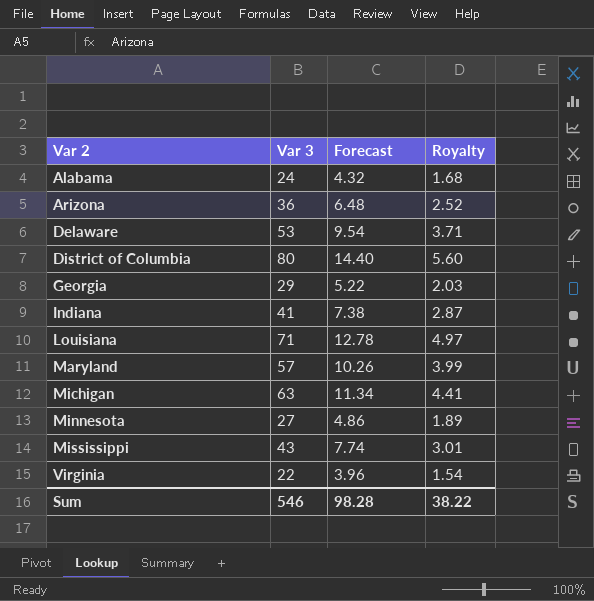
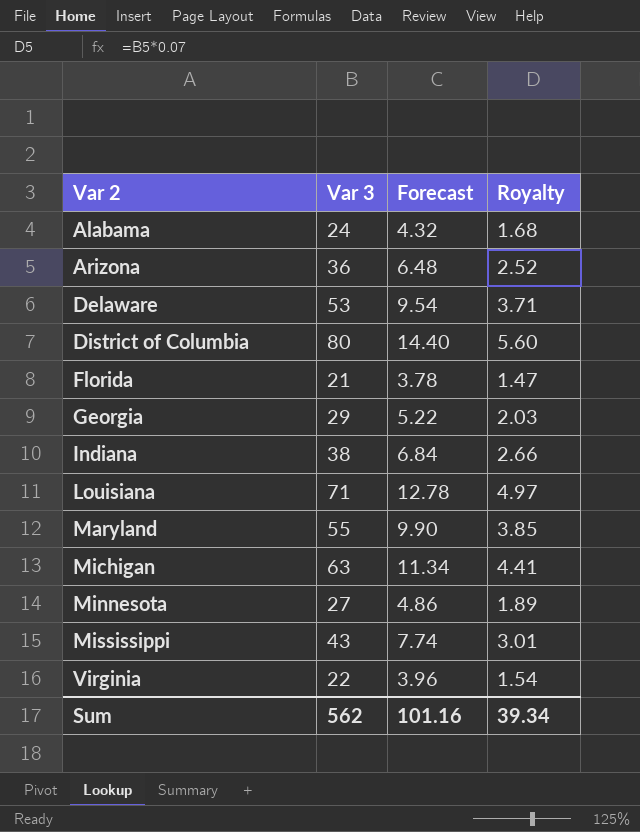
row Florida: none -> 21 | 3.78 | 1.47
Indiana | Var 3: 41 -> 38
Indiana | Forecast: 7.38 -> 6.84
Indiana | Royalty: 2.87 -> 2.66
Maryland | Var 3: 57 -> 55
Maryland | Forecast: 10.26 -> 9.90
Maryland | Royalty: 3.99 -> 3.85
Sum | Var 3: 546 -> 562
Sum | Forecast: 98.28 -> 101.16
Sum | Royalty: 38.22 -> 39.34

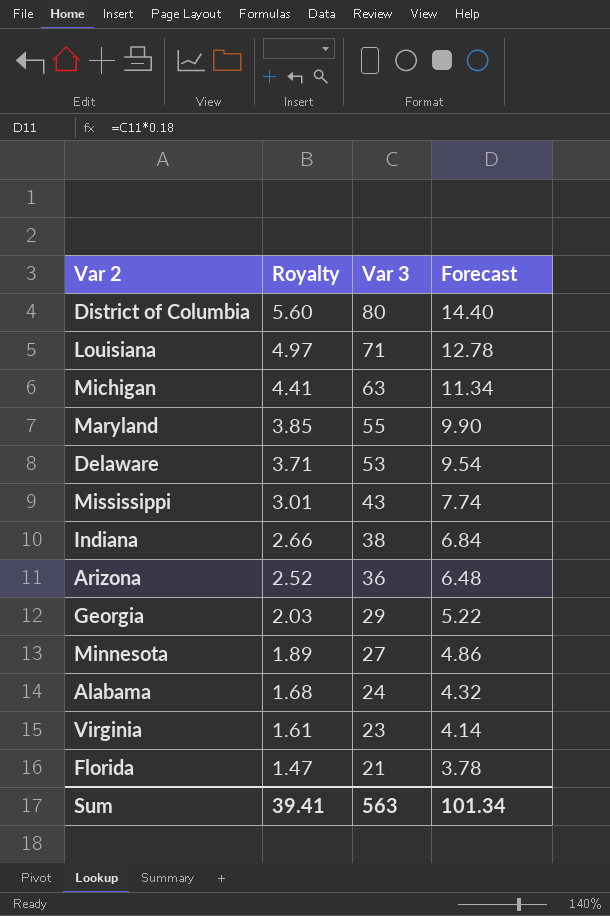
row order: Var 2 ascending -> Royalty descending
column Royalty | position: 4 -> 2
Virginia | Royalty: 1.54 -> 1.61
Virginia | Var 3: 22 -> 23
Virginia | Forecast: 3.96 -> 4.14
Sum | Royalty: 39.34 -> 39.41
Sum | Var 3: 562 -> 563
Sum | Forecast: 101.16 -> 101.34

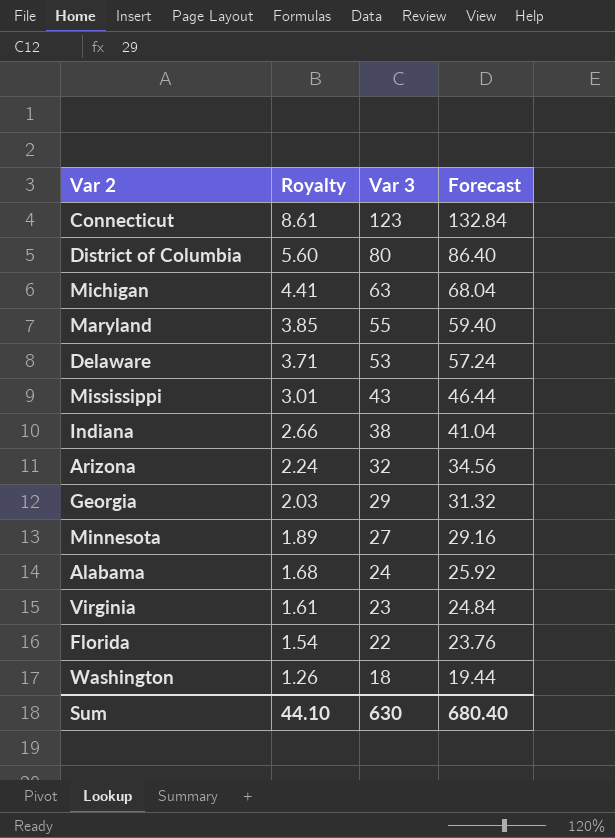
column Forecast | formula: [Var 3] * 0.18 -> [Var 3] * 1.08
row Louisiana: 4.97 | 71 | 12.78 -> none
row Connecticut: none -> 8.61 | 123 | 132.84
Arizona | Royalty: 2.52 -> 2.24
Arizona | Var 3: 36 -> 32
Florida | Royalty: 1.47 -> 1.54
Florida | Var 3: 21 -> 22
row Washington: none -> 1.26 | 18 | 19.44
Sum | Royalty: 39.41 -> 44.10
Sum | Var 3: 563 -> 630
Sum | Forecast: 101.34 -> 680.40

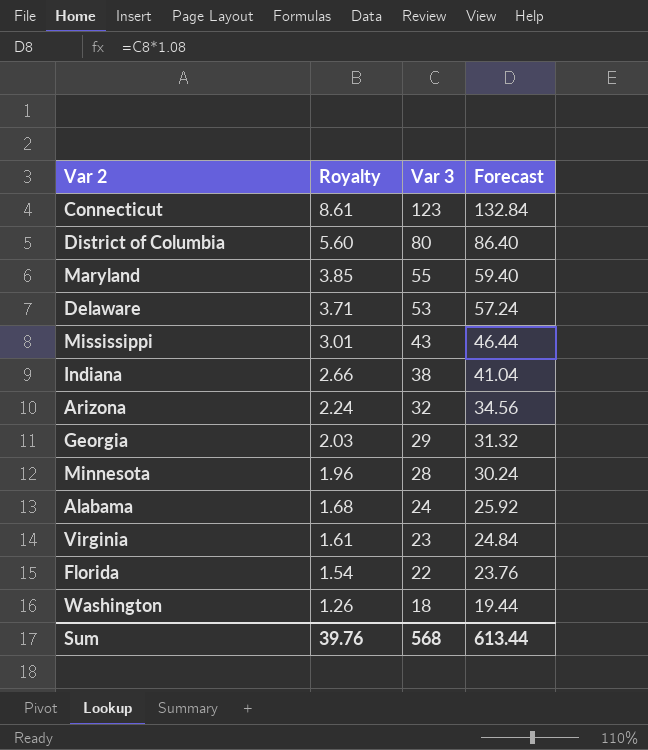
row Michigan: 4.41 | 63 | 68.04 -> none
Minnesota | Royalty: 1.89 -> 1.96
Minnesota | Var 3: 27 -> 28
Minnesota | Forecast: 29.16 -> 30.24
Sum | Royalty: 44.10 -> 39.76
Sum | Var 3: 630 -> 568
Sum | Forecast: 680.40 -> 613.44

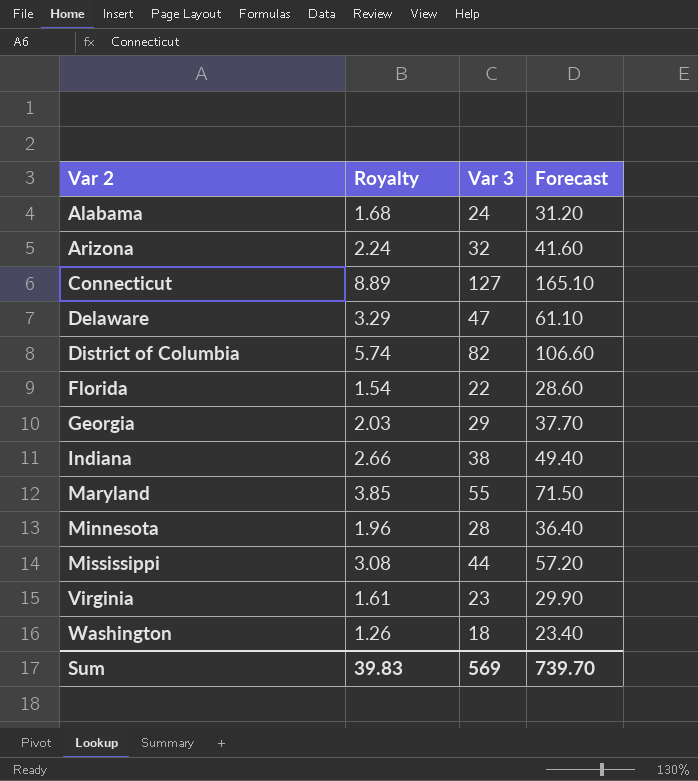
row order: Royalty descending -> Var 2 ascending
column Forecast | formula: [Var 3] * 1.08 -> [Var 3] * 1.3
Connecticut | Royalty: 8.61 -> 8.89
Connecticut | Var 3: 123 -> 127
Delaware | Royalty: 3.71 -> 3.29
Delaware | Var 3: 53 -> 47
District of Columbia | Royalty: 5.60 -> 5.74
District of Columbia | Var 3: 80 -> 82
Mississippi | Royalty: 3.01 -> 3.08
Mississippi | Var 3: 43 -> 44
Sum | Royalty: 39.76 -> 39.83
Sum | Var 3: 568 -> 569
Sum | Forecast: 613.44 -> 739.70

